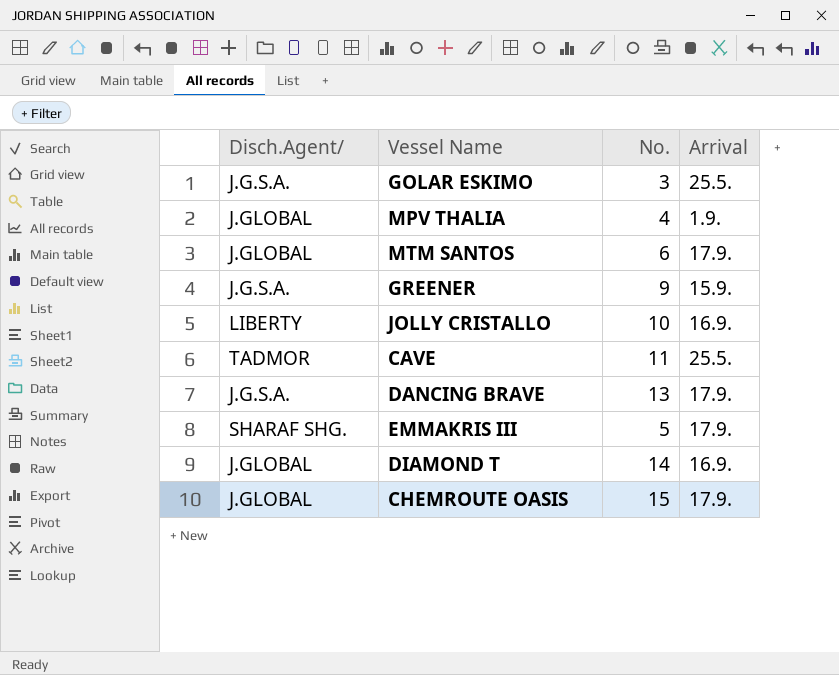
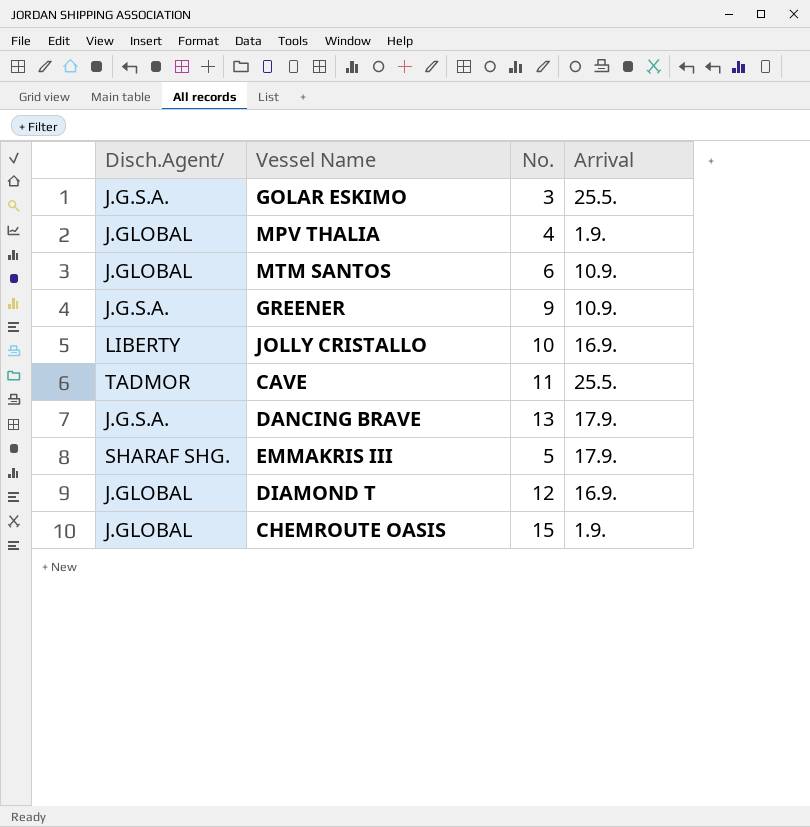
MTM SANTOS | Arrival: 17.9. -> 10.9.
GREENER | Arrival: 15.9. -> 10.9.
DIAMOND T | No.: 14 -> 12
CHEMROUTE OASIS | Arrival: 17.9. -> 1.9.

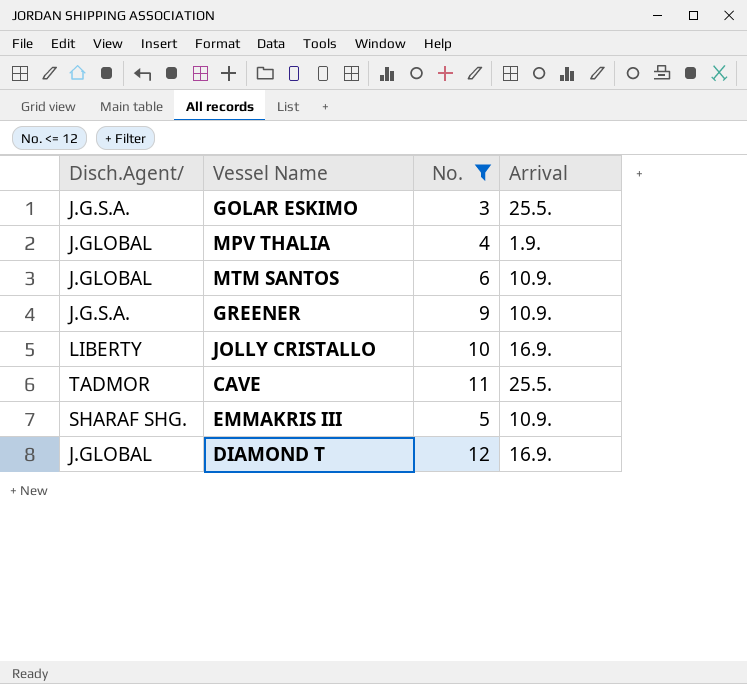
filter: none -> No. <= 12
EMMAKRIS III | Arrival: 17.9. -> 10.9.

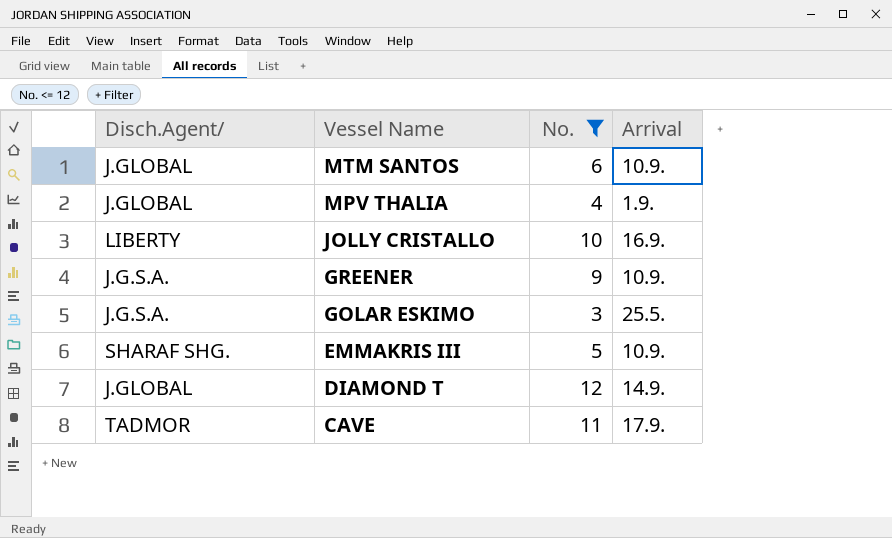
row order: none -> Vessel Name descending
DIAMOND T | Arrival: 16.9. -> 14.9.
CAVE | Arrival: 25.5. -> 17.9.

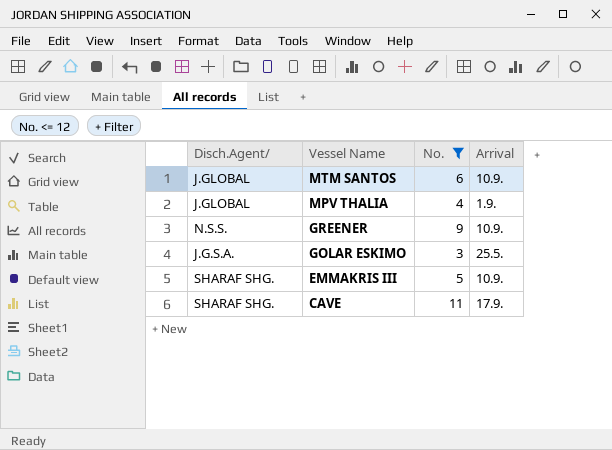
row JOLLY CRISTALLO: LIBERTY | 10 | 16.9. -> none
row DIAMOND T: J.GLOBAL | 12 | 14.9. -> none
GREENER | Disch.Agent/: J.G.S.A. -> N.S.S.
CAVE | Disch.Agent/: TADMOR -> SHARAF SHG.

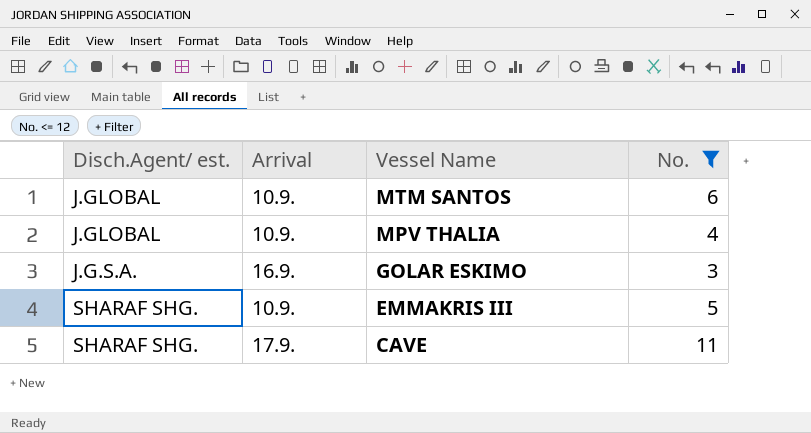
column name: Disch.Agent/ -> Disch.Agent/ est.
column Arrival | position: 4 -> 2
row GREENER: N.S.S. | 9 | 10.9. -> none
MPV THALIA | Arrival: 1.9. -> 10.9.
GOLAR ESKIMO | Arrival: 25.5. -> 16.9.

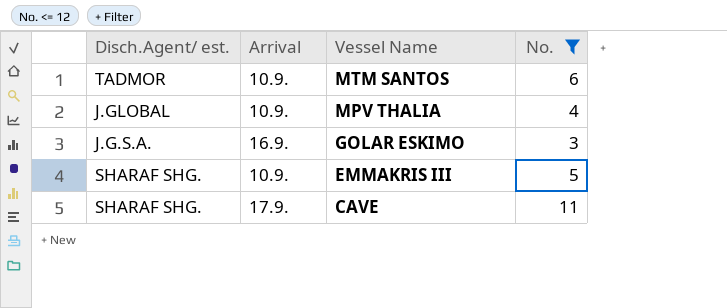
MTM SANTOS | Disch.Agent/ est.: J.GLOBAL -> TADMOR

